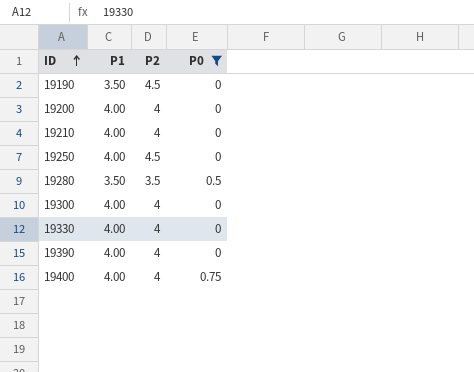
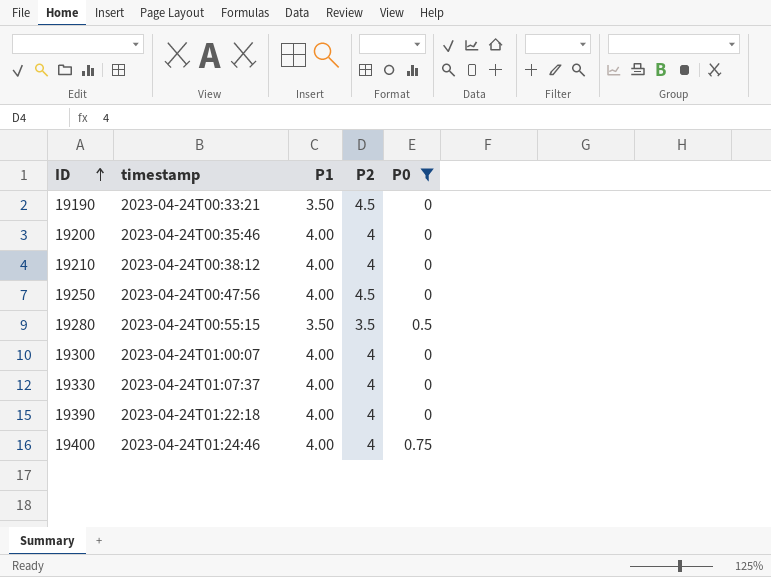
column timestamp | position: none -> 2

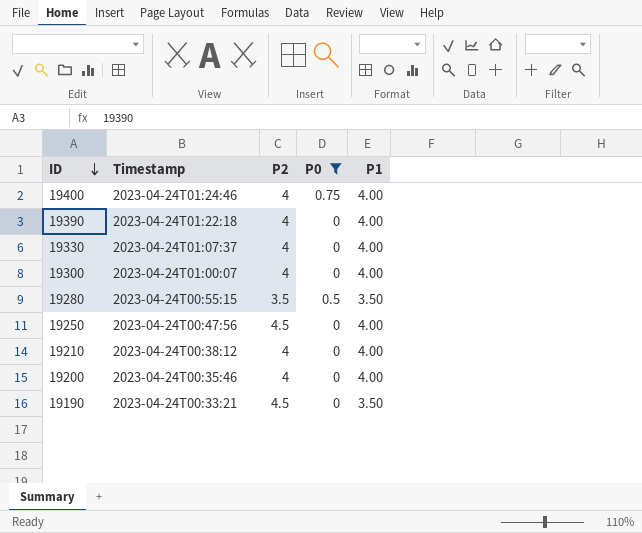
row order: ID ascending -> ID descending
column name: timestamp -> Timestamp
column P1 | position: 3 -> 5

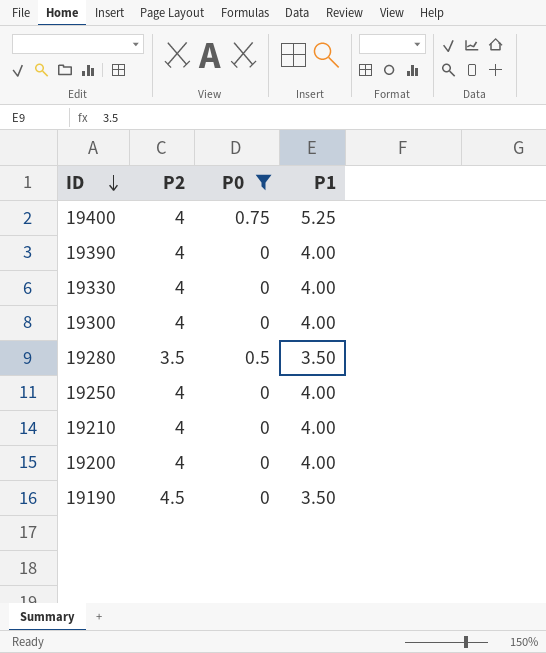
column Timestamp | position: 2 -> none
19400 | P1: 4.00 -> 5.25
19250 | P2: 4.5 -> 4

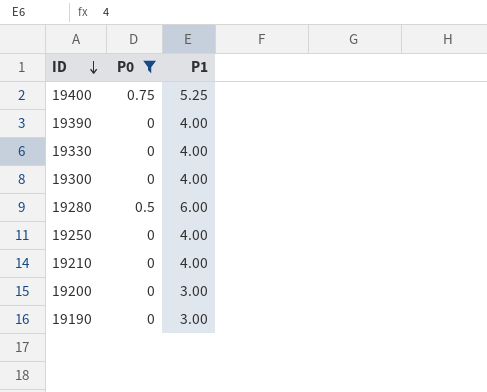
column P2 | position: 2 -> none
19280 | P1: 3.50 -> 6.00
19200 | P1: 4.00 -> 3.00
19190 | P1: 3.50 -> 3.00

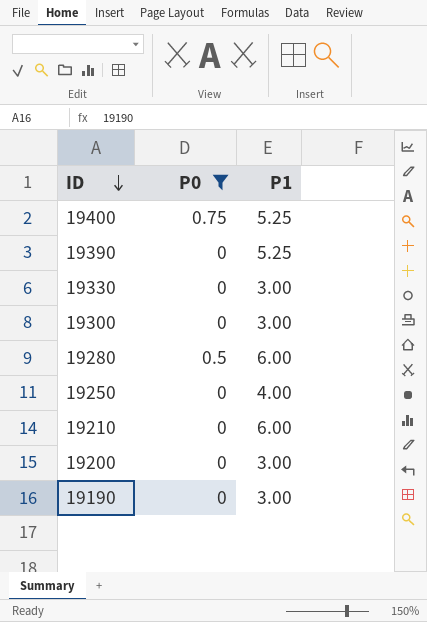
19390 | P1: 4.00 -> 5.25
19330 | P1: 4.00 -> 3.00
19300 | P1: 4.00 -> 3.00
19210 | P1: 4.00 -> 6.00

